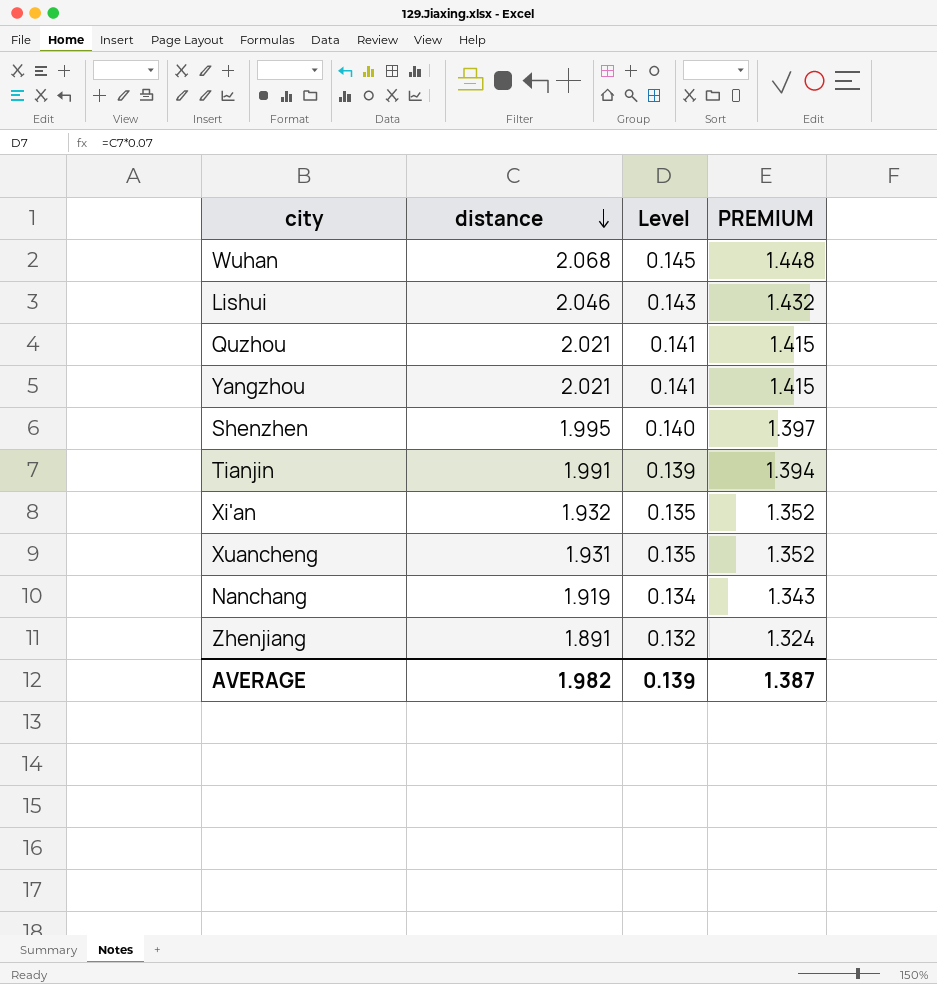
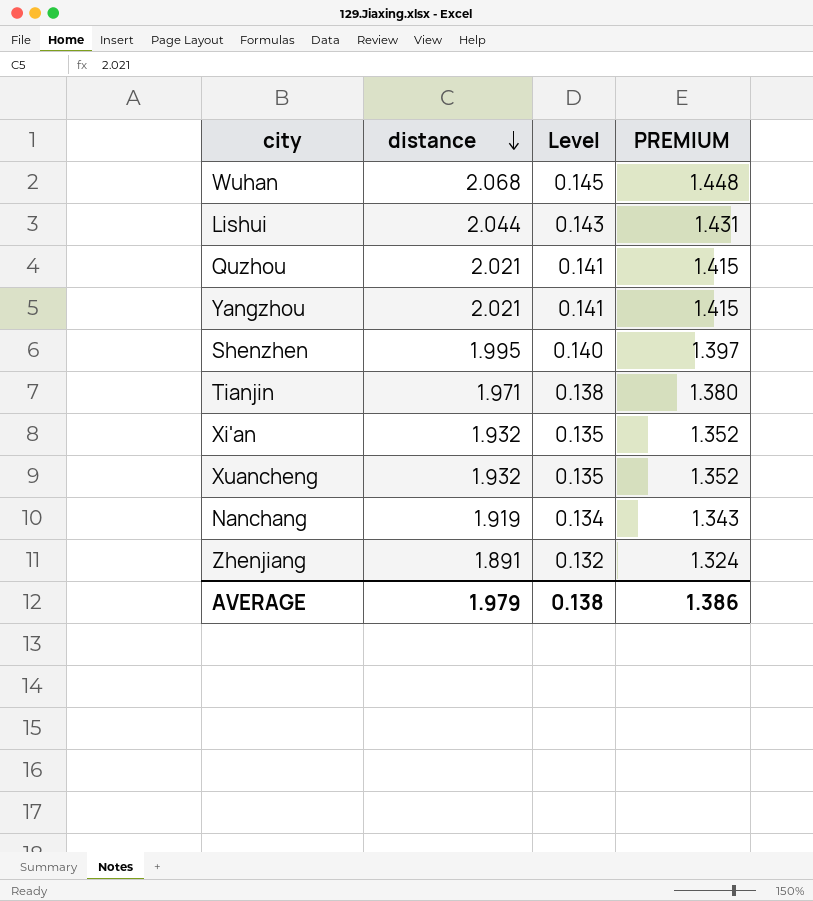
Lishui | distance: 2.046 -> 2.044
Lishui | PREMIUM: 1.432 -> 1.431
Tianjin | distance: 1.991 -> 1.971
Tianjin | Level: 0.139 -> 0.138
Tianjin | PREMIUM: 1.394 -> 1.380
Xuancheng | distance: 1.931 -> 1.932
AVERAGE | distance: 1.982 -> 1.979
AVERAGE | Level: 0.139 -> 0.138
AVERAGE | PREMIUM: 1.387 -> 1.386

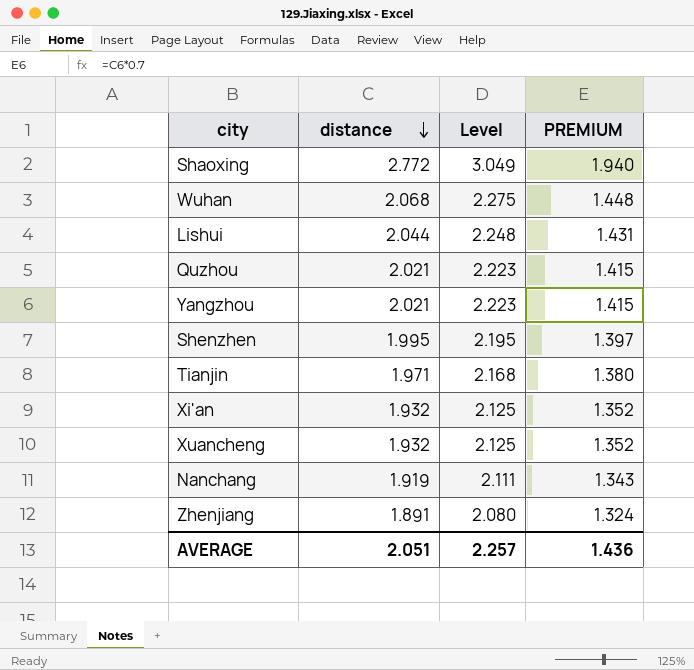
column Level | formula: [distance] * 0.07 -> [distance] * 1.1
row Shaoxing: none -> 2.772 | 3.049 | 1.940
AVERAGE | distance: 1.979 -> 2.051
AVERAGE | Level: 0.138 -> 2.257
AVERAGE | PREMIUM: 1.386 -> 1.436

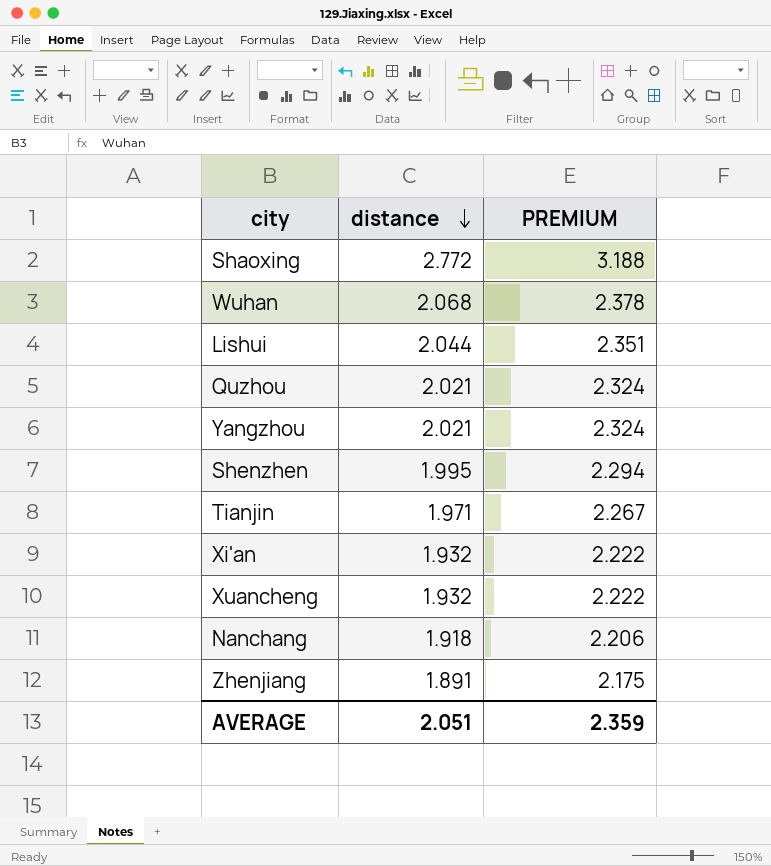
column Level | formula: [distance] * 1.1 -> none
column PREMIUM | formula: [distance] * 0.7 -> [distance] * 1.15
Nanchang | distance: 1.919 -> 1.918
AVERAGE | PREMIUM: 1.436 -> 2.359

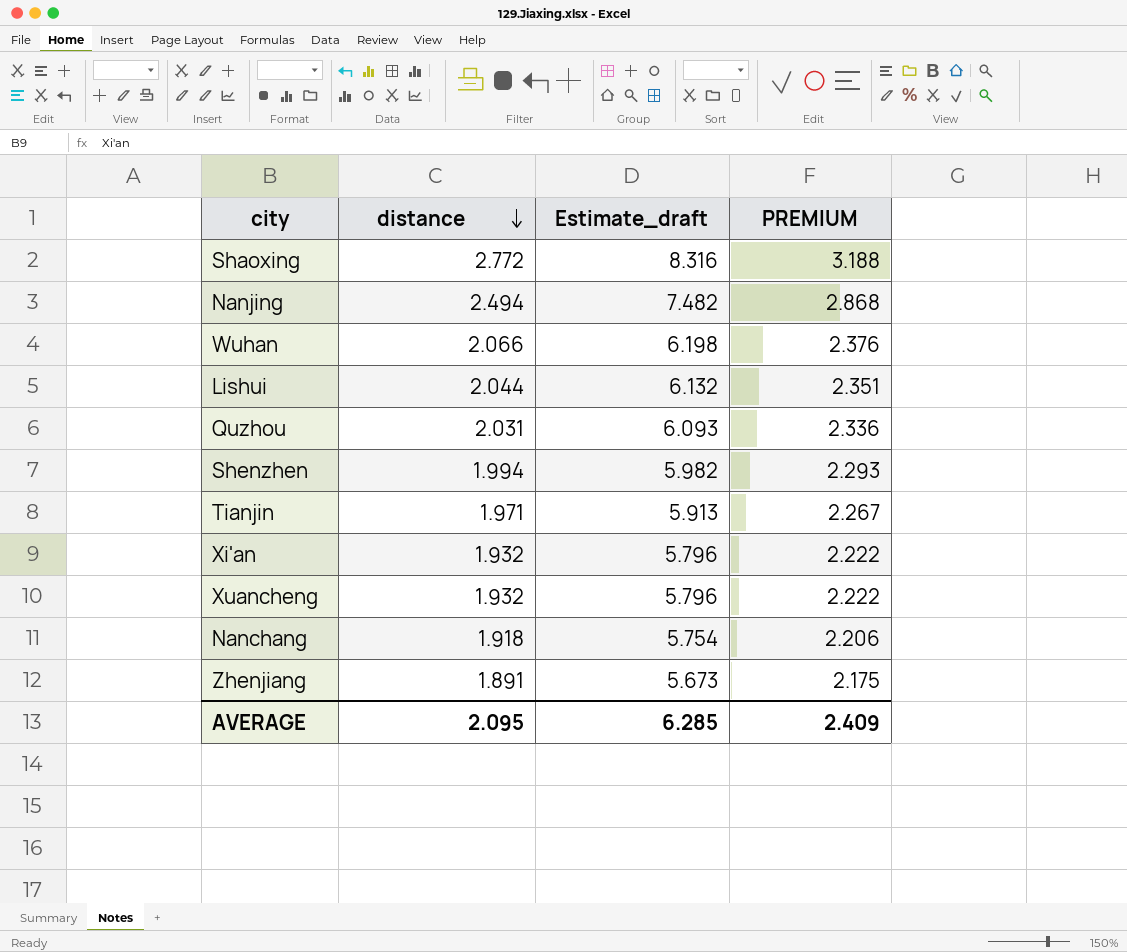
column Estimate_draft | formula: none -> [distance] * 3
row Yangzhou: 2.021 | 2.324 -> none
row Nanjing: none -> 2.494 | 7.482 | 2.868
Wuhan | distance: 2.068 -> 2.066
Wuhan | PREMIUM: 2.378 -> 2.376
Quzhou | distance: 2.021 -> 2.031
Quzhou | PREMIUM: 2.324 -> 2.336
Shenzhen | distance: 1.995 -> 1.994
Shenzhen | PREMIUM: 2.294 -> 2.293
AVERAGE | distance: 2.051 -> 2.095
AVERAGE | PREMIUM: 2.359 -> 2.409

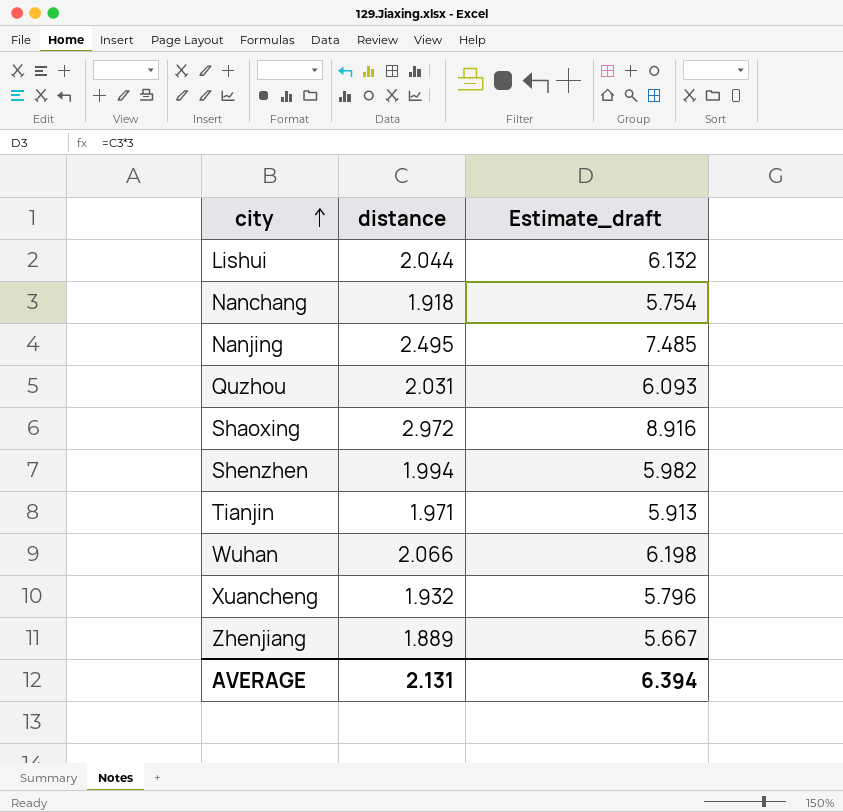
row order: distance descending -> city ascending
column PREMIUM | formula: [distance] * 1.15 -> none
row Xi'an: 1.932 | 5.796 | 2.222 -> none
Nanjing | distance: 2.494 -> 2.495
Nanjing | Estimate_draft: 7.482 -> 7.485
Shaoxing | distance: 2.772 -> 2.972
Shaoxing | Estimate_draft: 8.316 -> 8.916
Zhenjiang | distance: 1.891 -> 1.889
Zhenjiang | Estimate_draft: 5.673 -> 5.667
AVERAGE | distance: 2.095 -> 2.131
AVERAGE | Estimate_draft: 6.285 -> 6.394

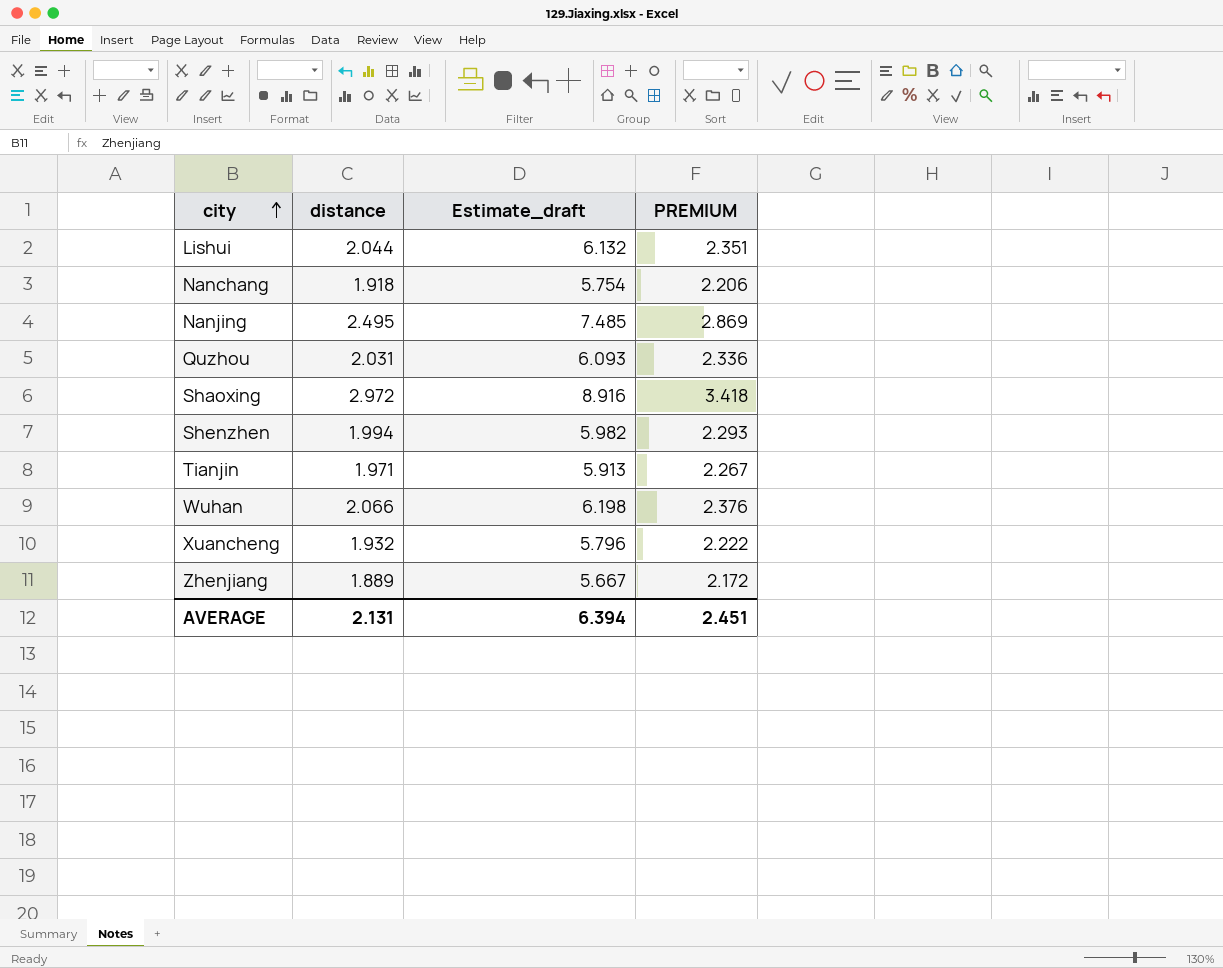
column PREMIUM | formula: none -> [distance] * 1.15

